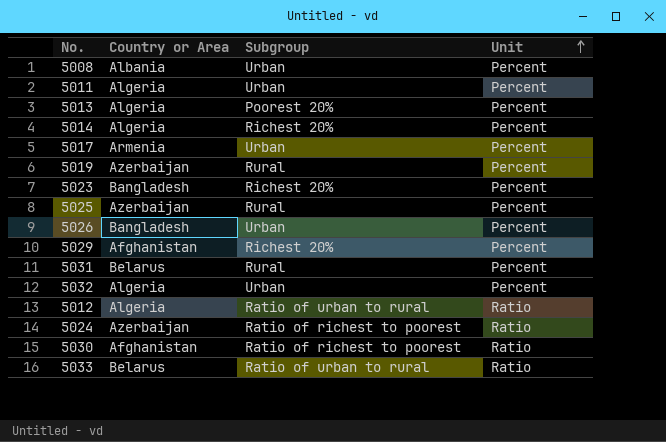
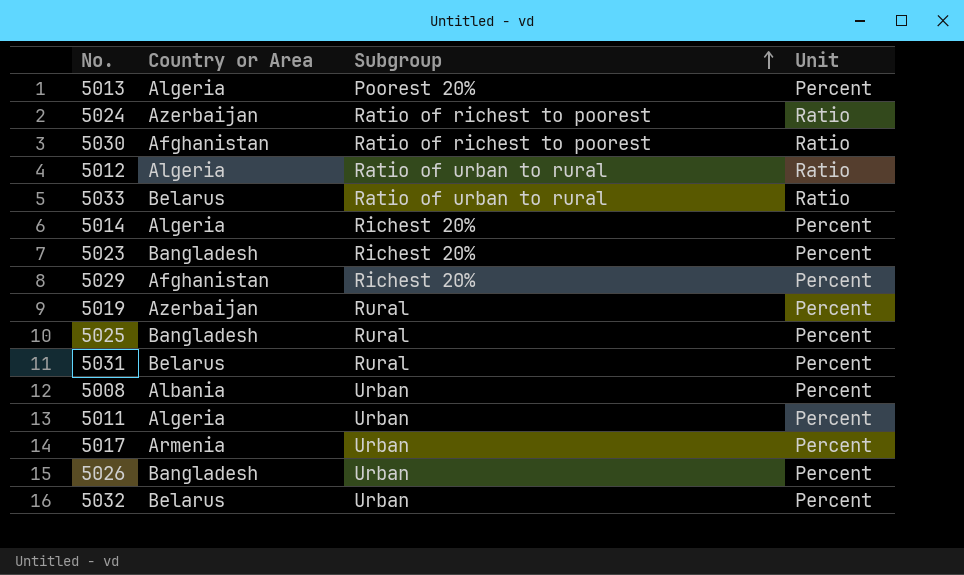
row order: Unit ascending -> Subgroup ascending
5025 | Country or Area: Azerbaijan -> Bangladesh
5032 | Country or Area: Algeria -> Belarus

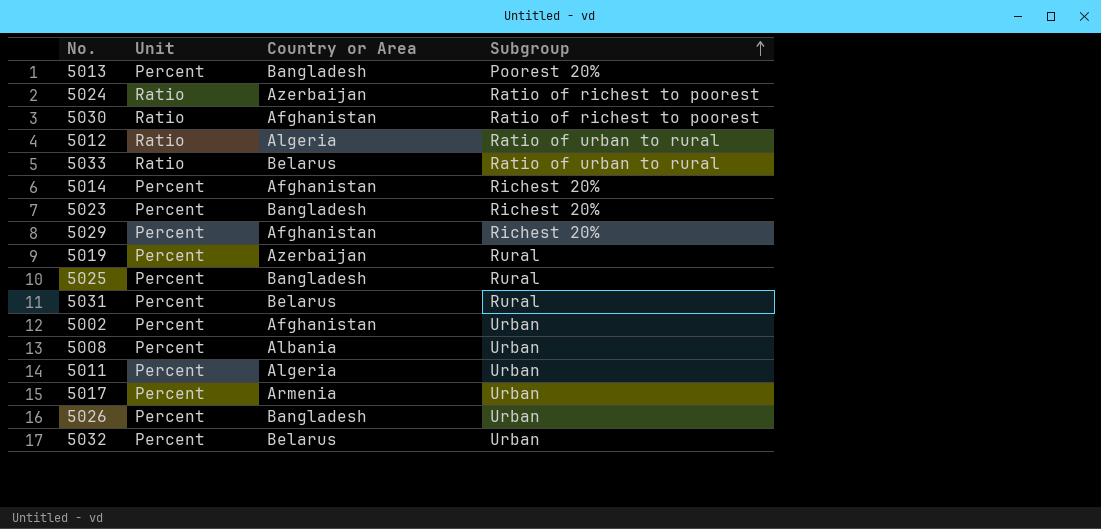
column Unit | position: 4 -> 2
5013 | Country or Area: Algeria -> Bangladesh
5014 | Country or Area: Algeria -> Afghanistan
row 5002: none -> Percent | Afghanistan | Urban

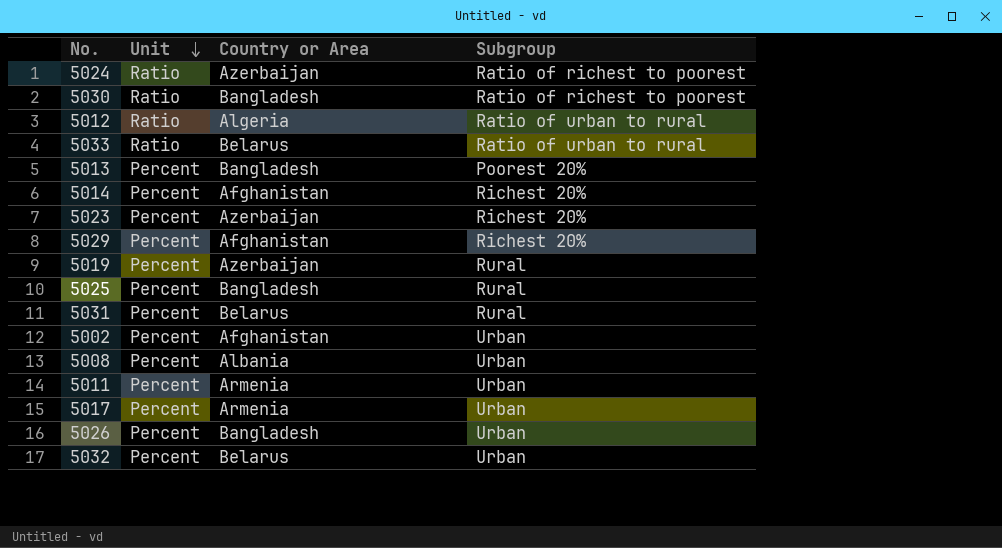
row order: Subgroup ascending -> Unit descending
5030 | Country or Area: Afghanistan -> Bangladesh
5023 | Country or Area: Bangladesh -> Azerbaijan
5011 | Country or Area: Algeria -> Armenia

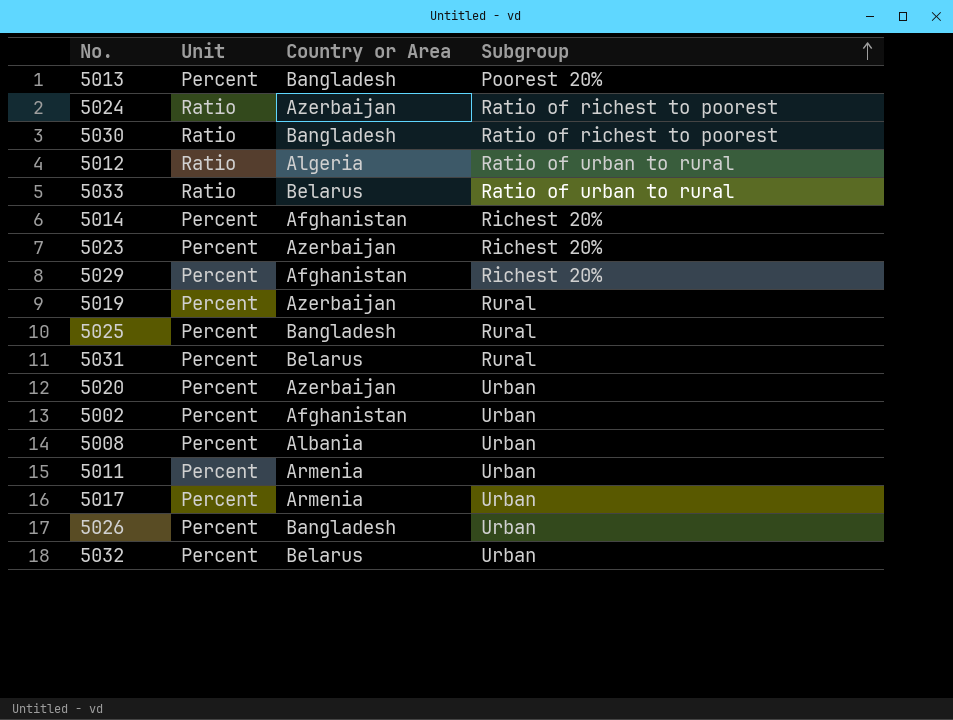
row order: Unit descending -> Subgroup ascending
row 5020: none -> Percent | Azerbaijan | Urban

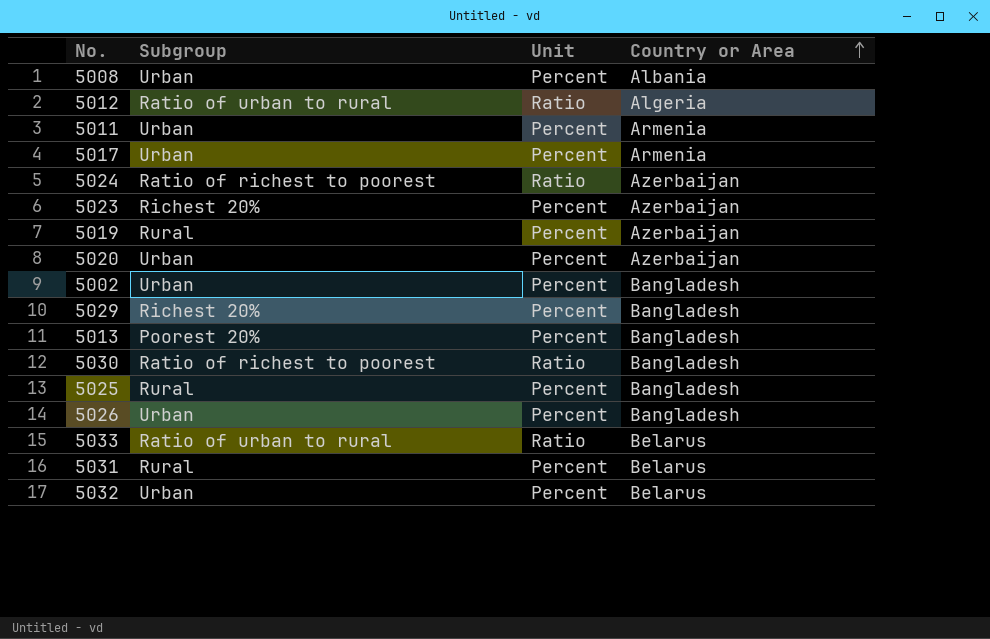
row order: Subgroup ascending -> Country or Area ascending
column Subgroup | position: 4 -> 2
row 5014: Percent | Afghanistan | Richest 20% -> none
5002 | Country or Area: Afghanistan -> Bangladesh
5029 | Country or Area: Afghanistan -> Bangladesh

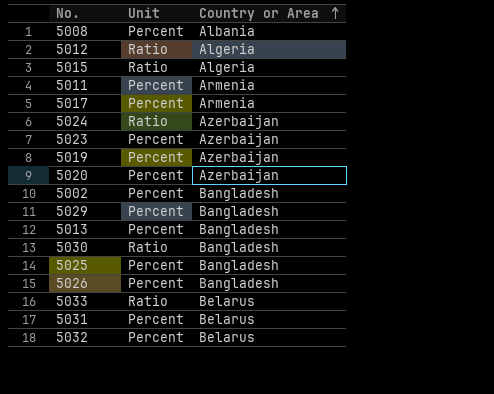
column Subgroup | position: 2 -> none
row 5015: none -> Ratio | Algeria

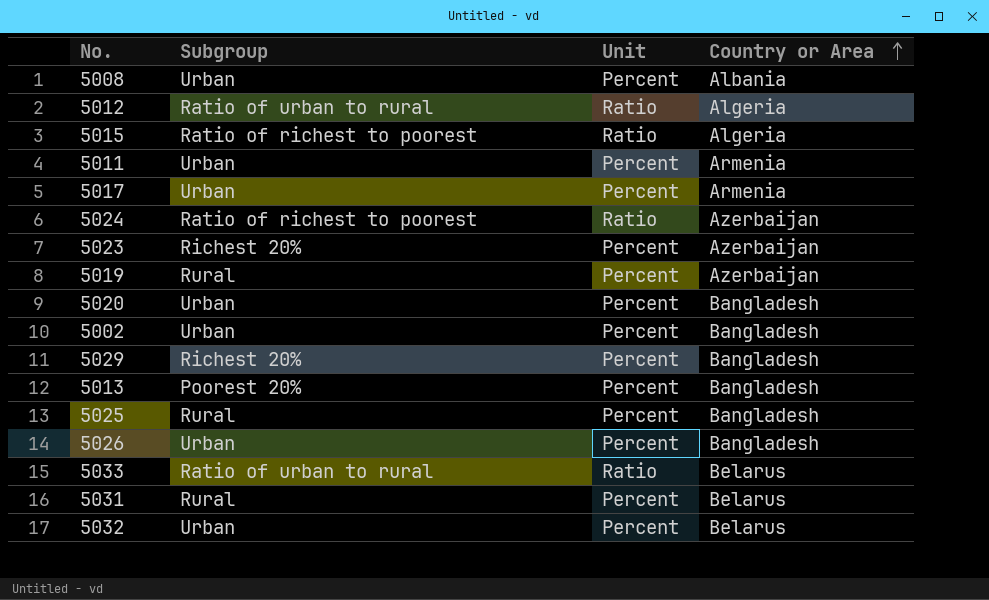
column Subgroup | position: none -> 2
row 5030: Ratio | Bangladesh -> none
5020 | Country or Area: Azerbaijan -> Bangladesh

